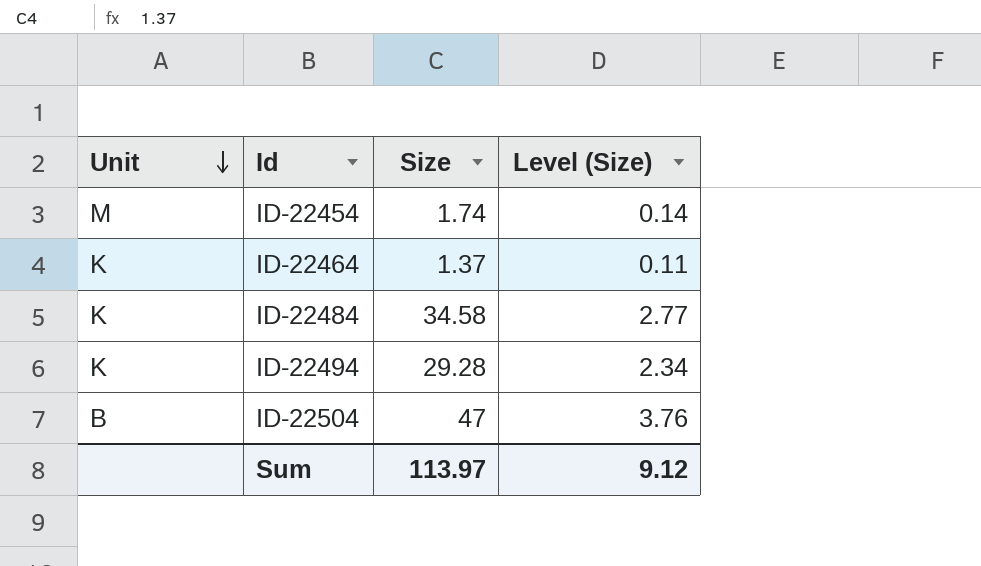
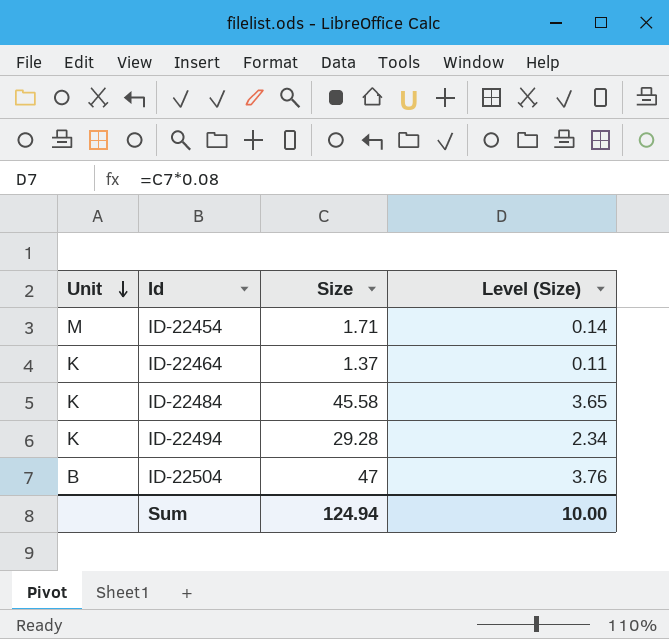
ID-22454 | Size: 1.74 -> 1.71
ID-22484 | Size: 34.58 -> 45.58
ID-22484 | Level (Size): 2.77 -> 3.65
Sum | Size: 113.97 -> 124.94
Sum | Level (Size): 9.12 -> 10.00

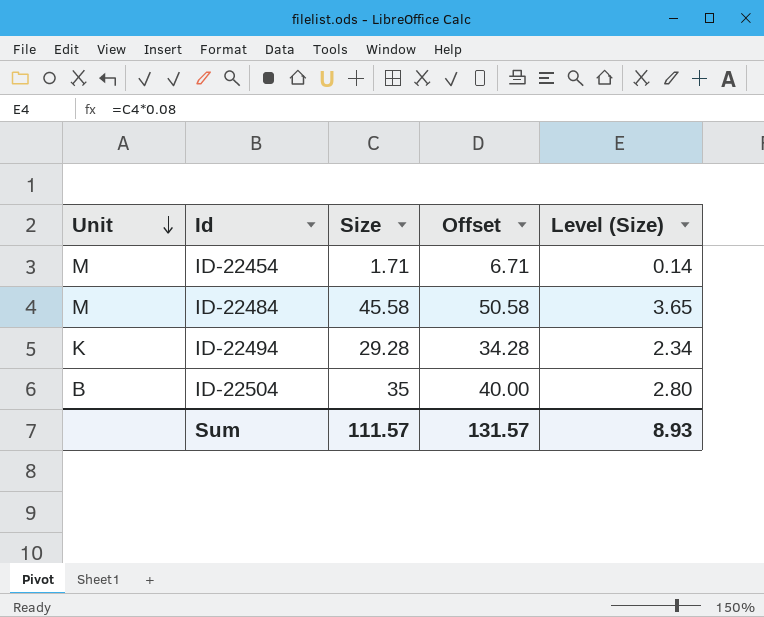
column Offset | formula: none -> [Size] + 5
row ID-22464: K | 1.37 | 0.11 -> none
ID-22484 | Unit: K -> M
ID-22504 | Size: 47 -> 35
ID-22504 | Level (Size): 3.76 -> 2.80
Sum | Size: 124.94 -> 111.57
Sum | Level (Size): 10.00 -> 8.93

